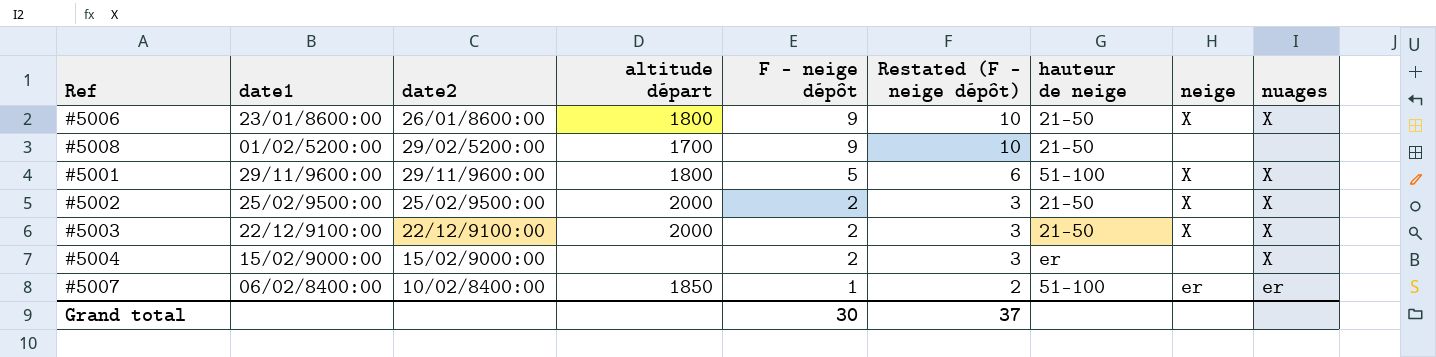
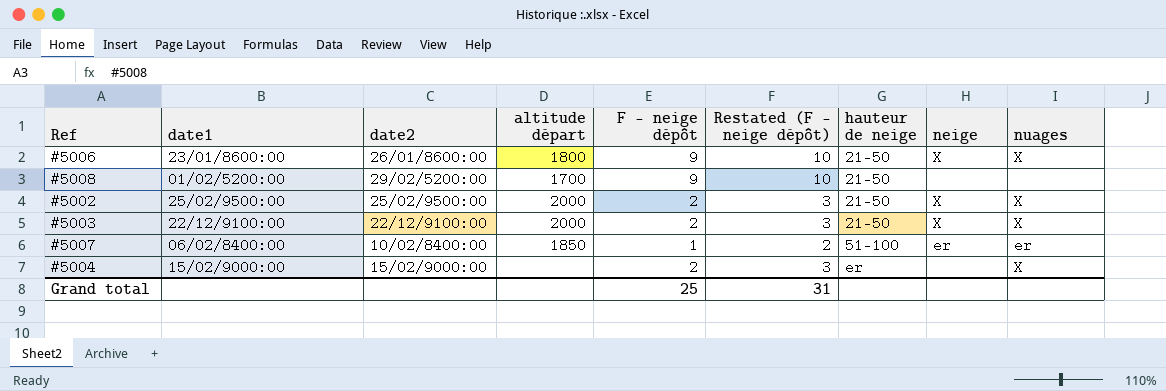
row order: F - neige dépôt descending -> hauteur de neige ascending
row #5001: 29/11/9600:00 | 29/11/9600:00 | 1800 | 5 | 6 | 51-100 | X | X -> none
Grand total | F - neige dépôt: 30 -> 25
Grand total | Restated (F - neige dépôt): 37 -> 31

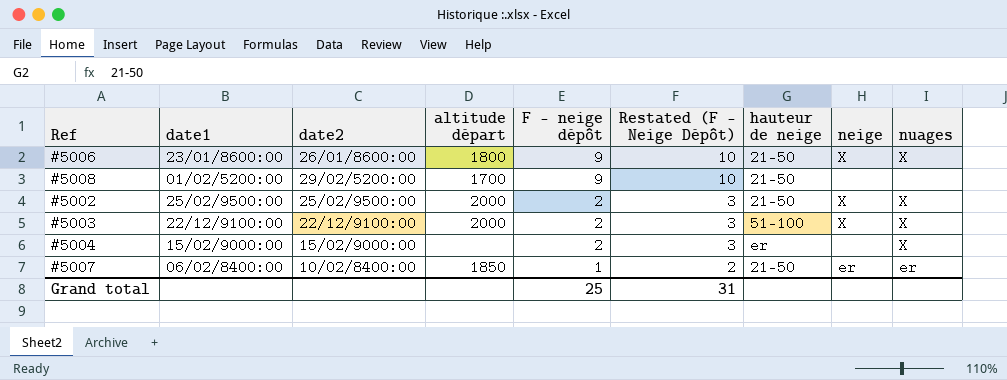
row order: hauteur de neige ascending -> F - neige dépôt descending
column name: Restated (F - neige dépôt) -> Restated (F - Neige Dépôt)
#5003 | hauteur de neige: 21-50 -> 51-100
#5007 | hauteur de neige: 51-100 -> 21-50

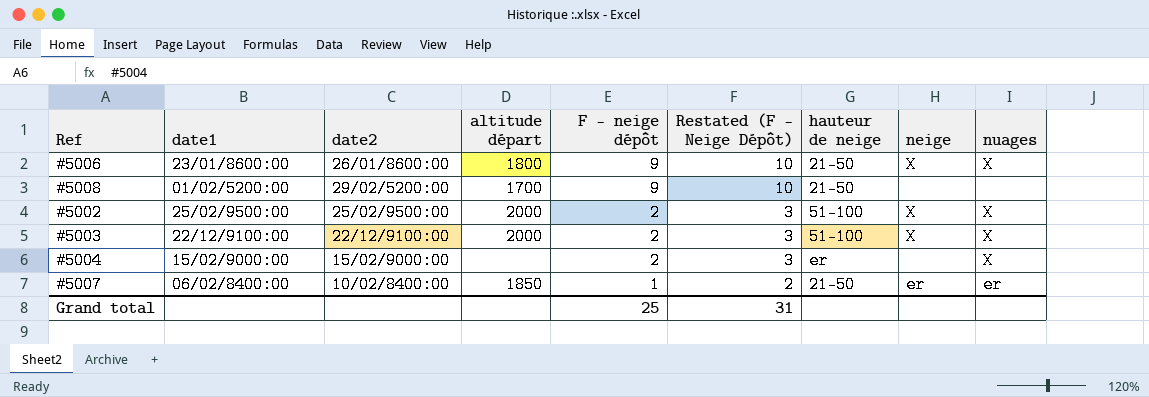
#5002 | hauteur de neige: 21-50 -> 51-100

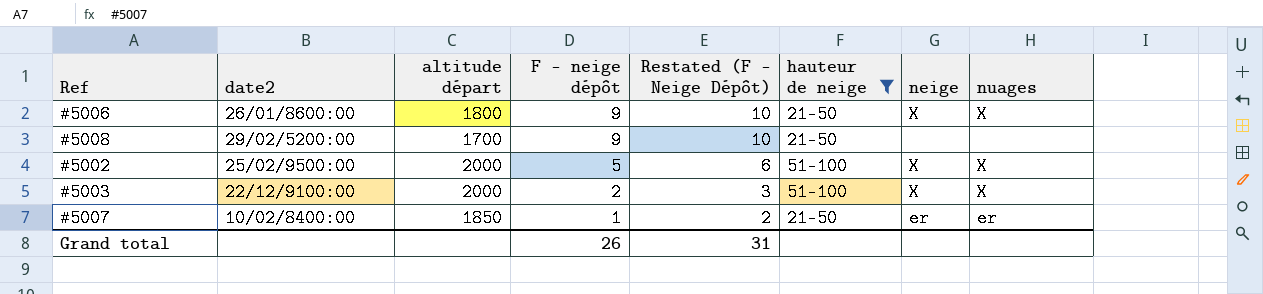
filter: none -> hauteur de neige != er
column date1 | position: 2 -> none
#5002 | F - neige dépôt: 2 -> 5
#5002 | Restated (F - Neige Dépôt): 3 -> 6
Grand total | F - neige dépôt: 25 -> 26

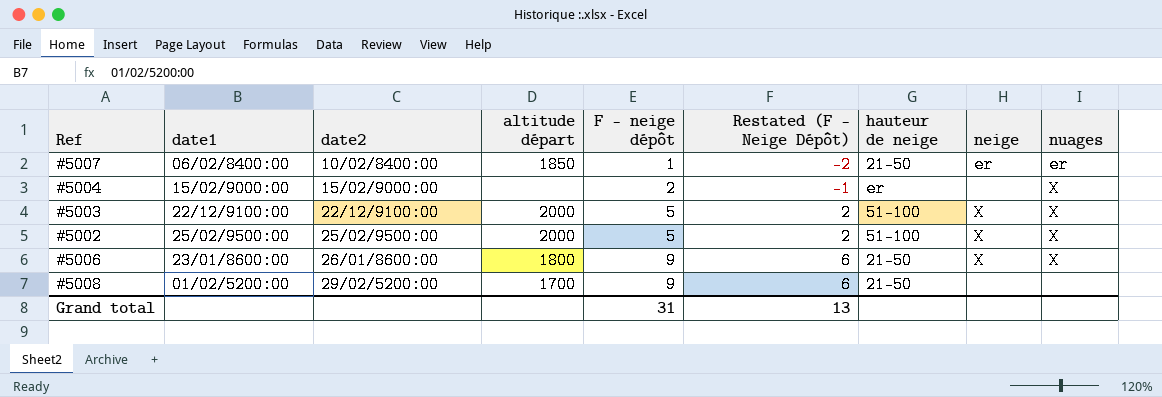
filter: hauteur de neige != er -> none
row order: F - neige dépôt descending -> F - neige dépôt ascending
column date1 | position: none -> 2
column Restated (F - Neige Dépôt) | formula: [F - neige dépôt] + 1 -> [F - neige dépôt] - 3
#5003 | F - neige dépôt: 2 -> 5
Grand total | F - neige dépôt: 26 -> 31
Grand total | Restated (F - Neige Dépôt): 31 -> 13

